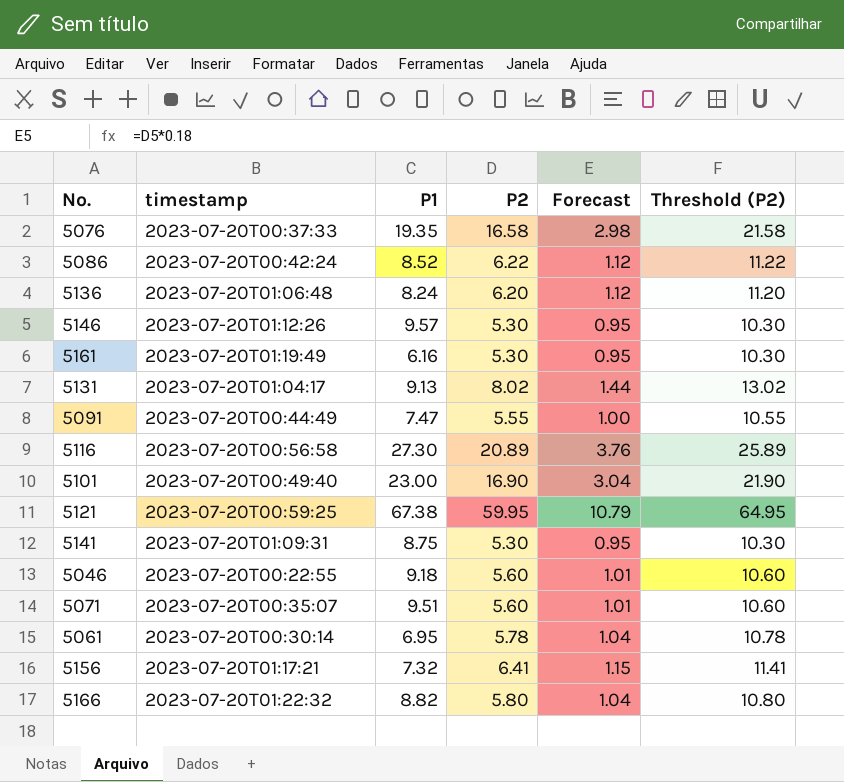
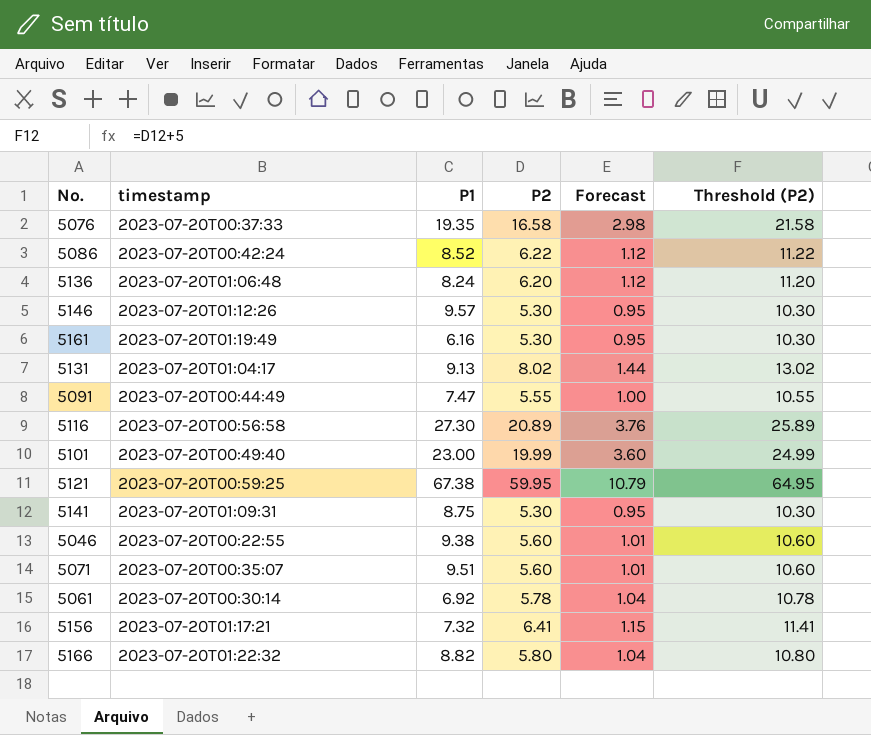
5101 | P2: 16.90 -> 19.99
5101 | Forecast: 3.04 -> 3.60
5101 | Threshold (P2): 21.90 -> 24.99
5046 | P1: 9.18 -> 9.38
5061 | P1: 6.95 -> 6.92

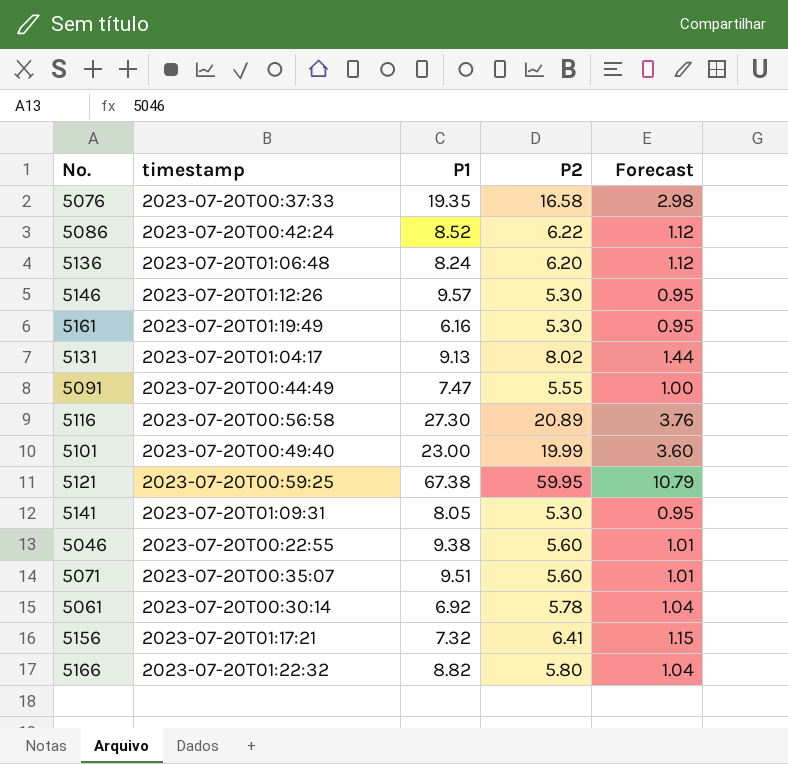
column Threshold (P2) | formula: [P2] + 5 -> none
5141 | P1: 8.75 -> 8.05

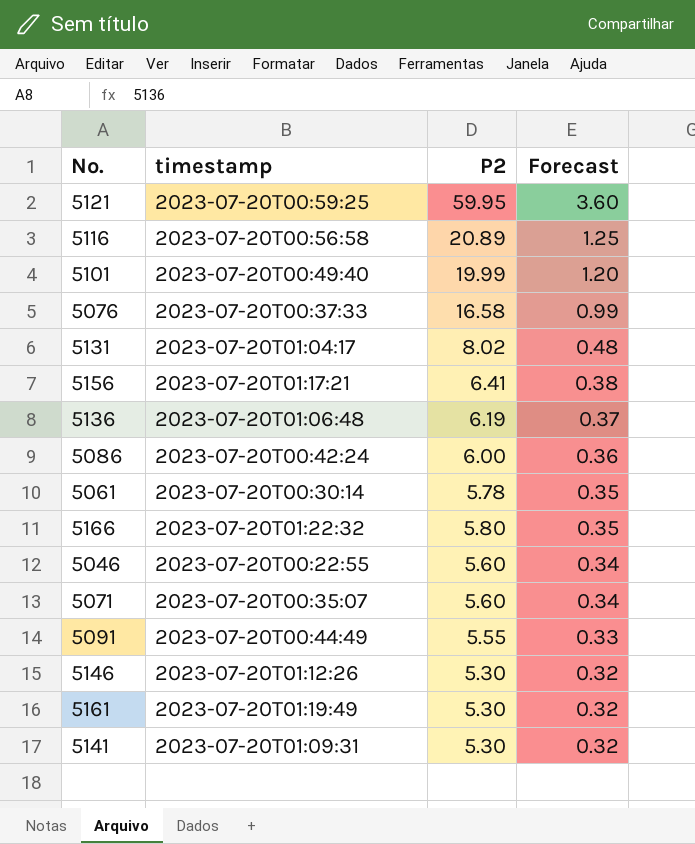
row order: none -> Forecast descending
column P1 | position: 3 -> none
column Forecast | formula: [P2] * 0.18 -> [P2] * 0.06
5136 | P2: 6.20 -> 6.19
5086 | P2: 6.22 -> 6.00

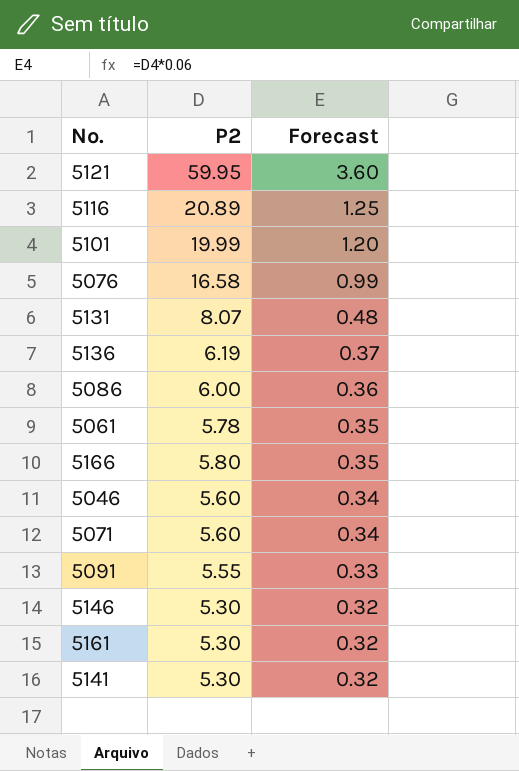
column timestamp | position: 2 -> none
row 5156: 2023-07-20T01:17:21 | 6.41 | 0.38 -> none
5131 | P2: 8.02 -> 8.07

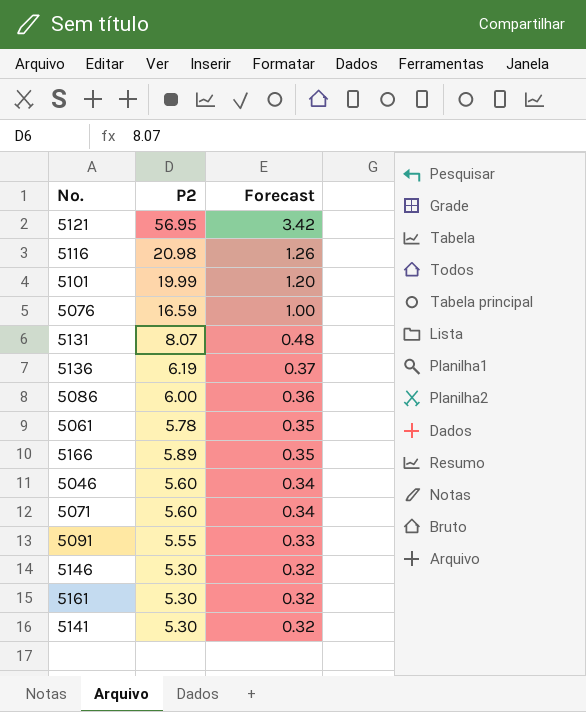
5121 | P2: 59.95 -> 56.95
5121 | Forecast: 3.60 -> 3.42
5116 | P2: 20.89 -> 20.98
5116 | Forecast: 1.25 -> 1.26
5076 | P2: 16.58 -> 16.59
5076 | Forecast: 0.99 -> 1.00
5166 | P2: 5.80 -> 5.89

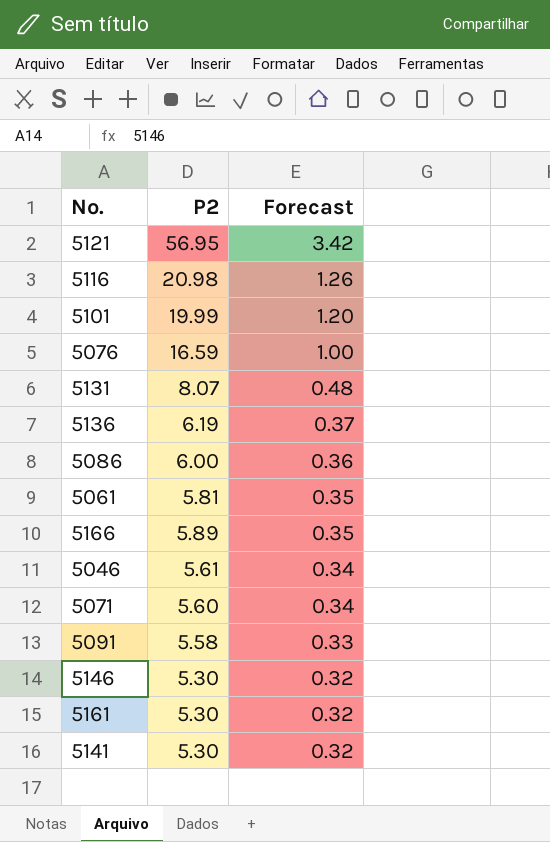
5061 | P2: 5.78 -> 5.81
5046 | P2: 5.60 -> 5.61
5091 | P2: 5.55 -> 5.58

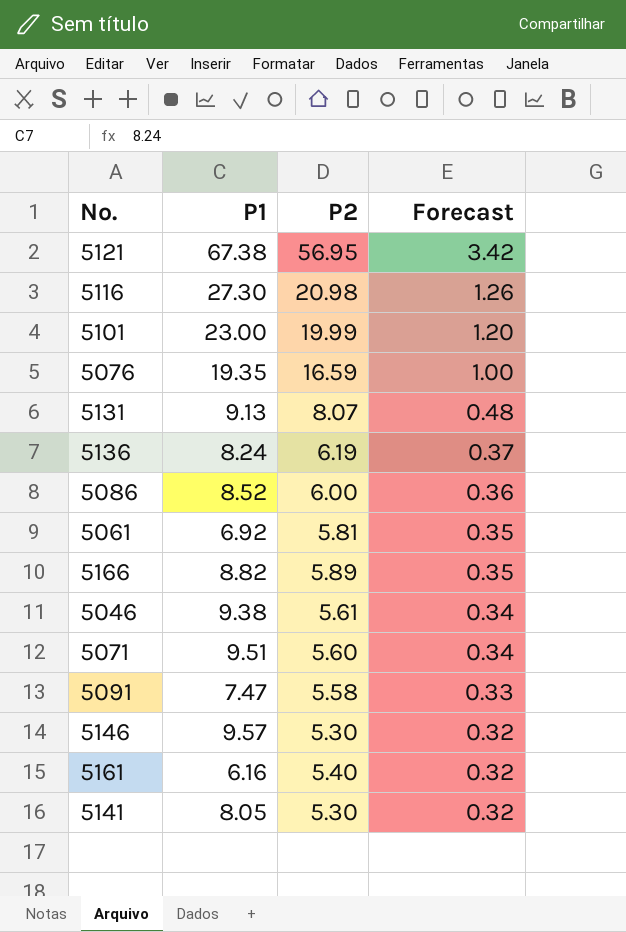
column P1 | position: none -> 2
5161 | P2: 5.30 -> 5.40

